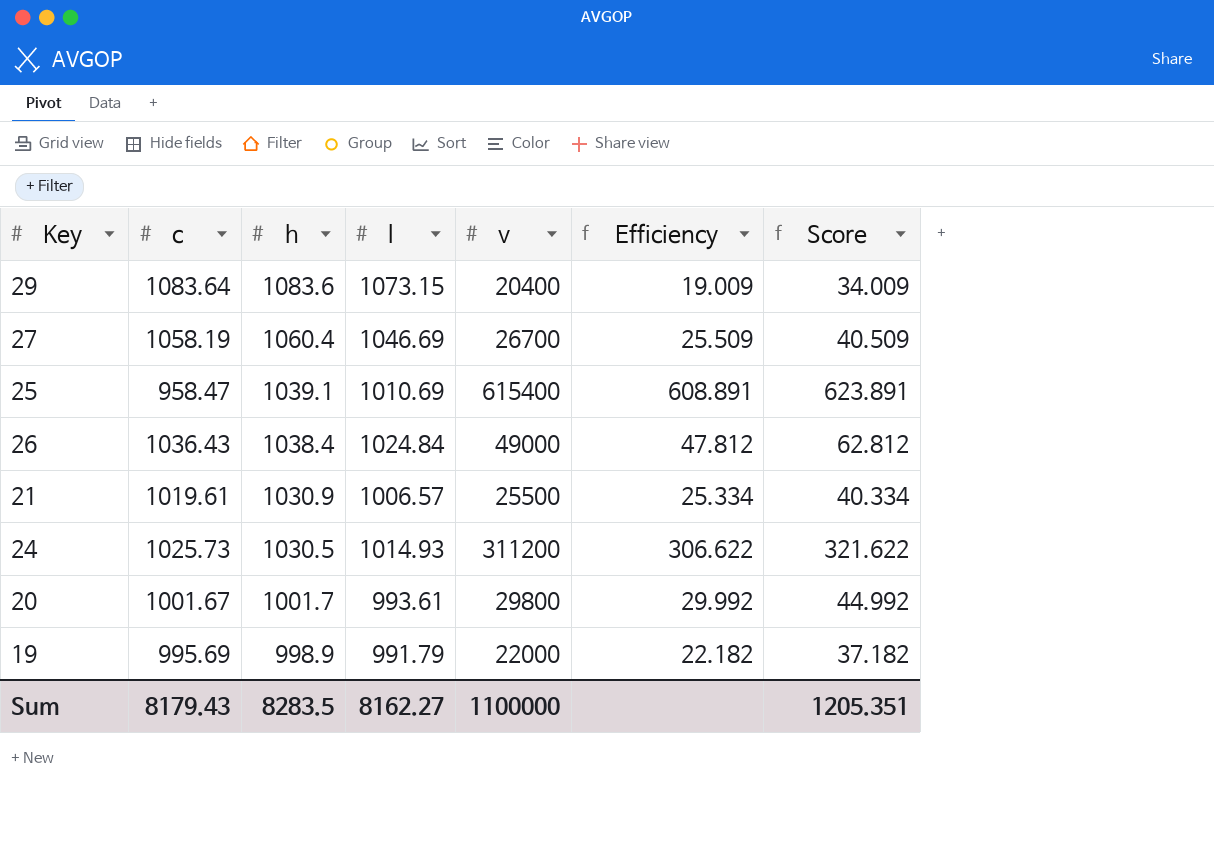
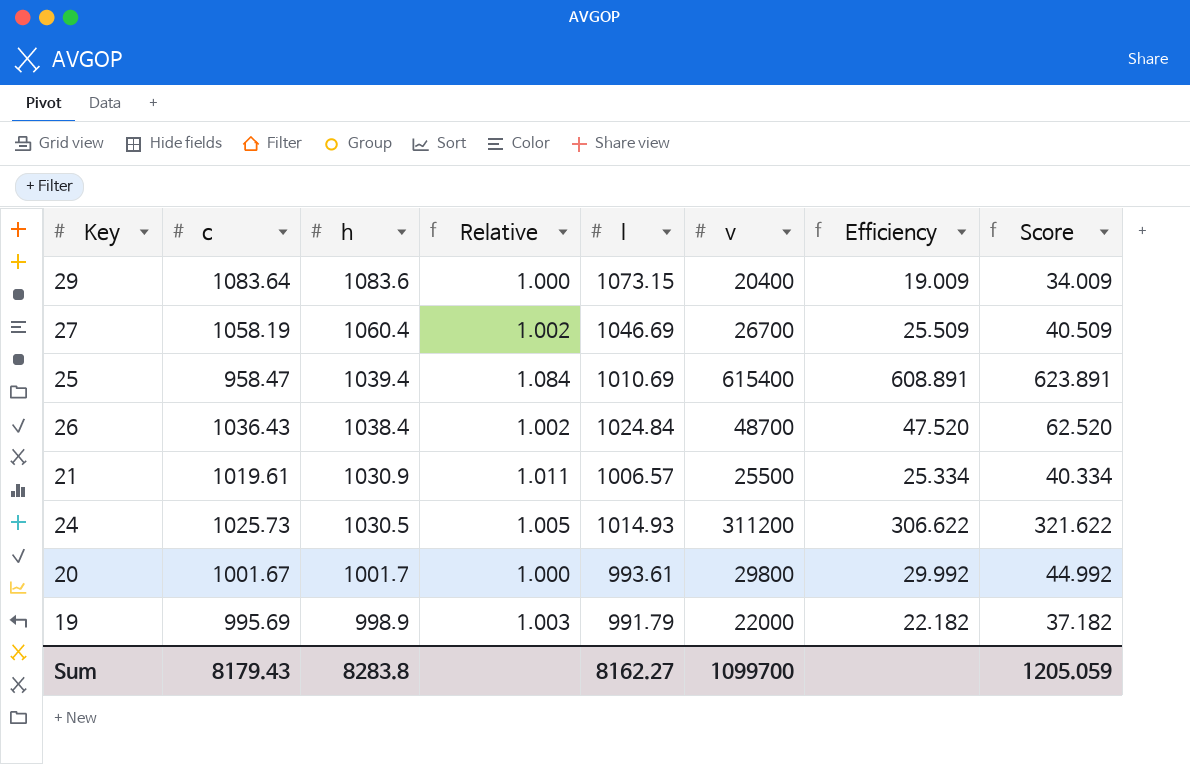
column Relative | formula: none -> [h] / [c]
25 | h: 1039.1 -> 1039.4
26 | v: 49000 -> 48700
26 | Efficiency: 47.812 -> 47.520
26 | Score: 62.812 -> 62.520
Sum | h: 8283.5 -> 8283.8
Sum | v: 1100000 -> 1099700
Sum | Score: 1205.351 -> 1205.059

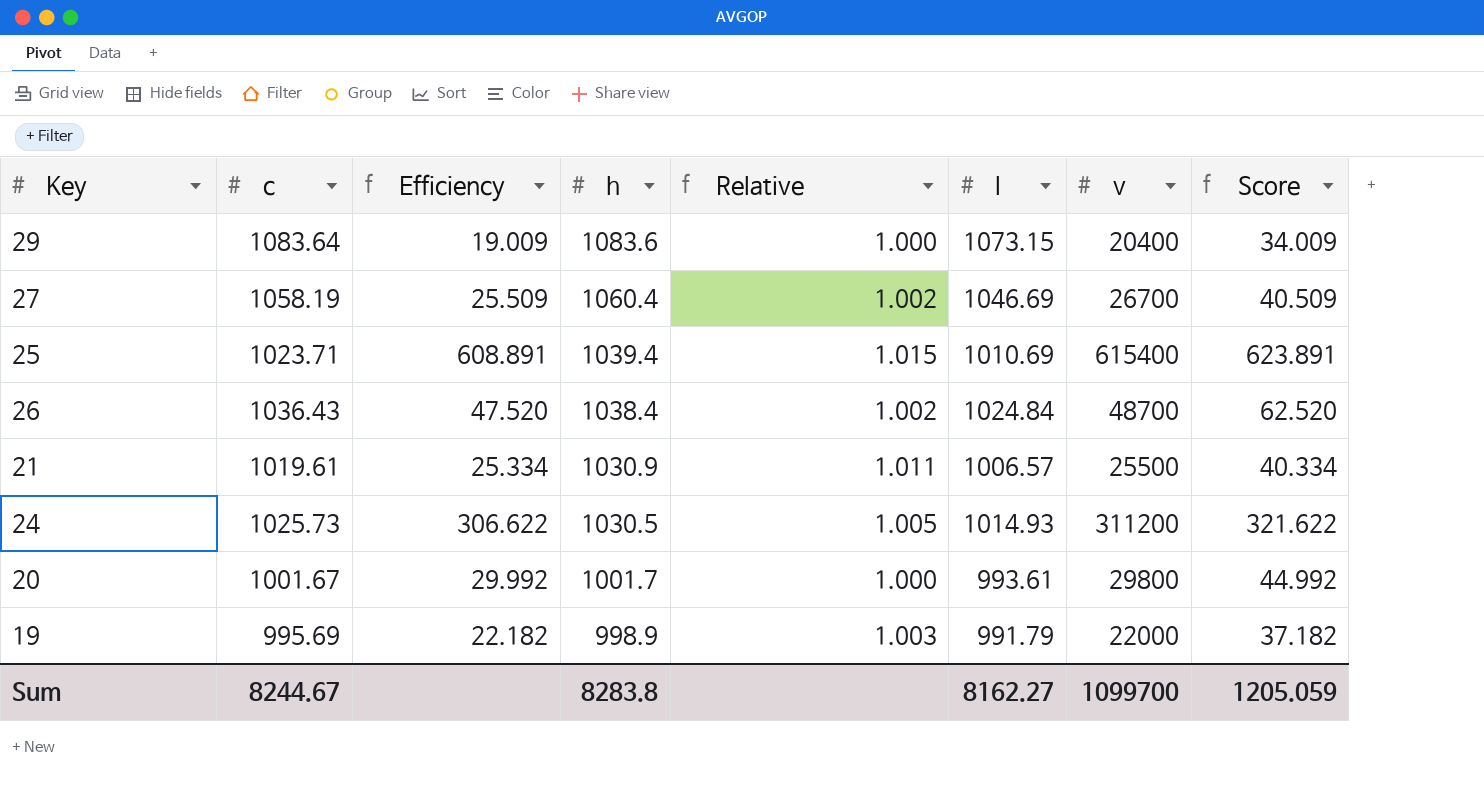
column Efficiency | position: 7 -> 3
25 | c: 958.47 -> 1023.71
25 | Relative: 1.084 -> 1.015
Sum | c: 8179.43 -> 8244.67

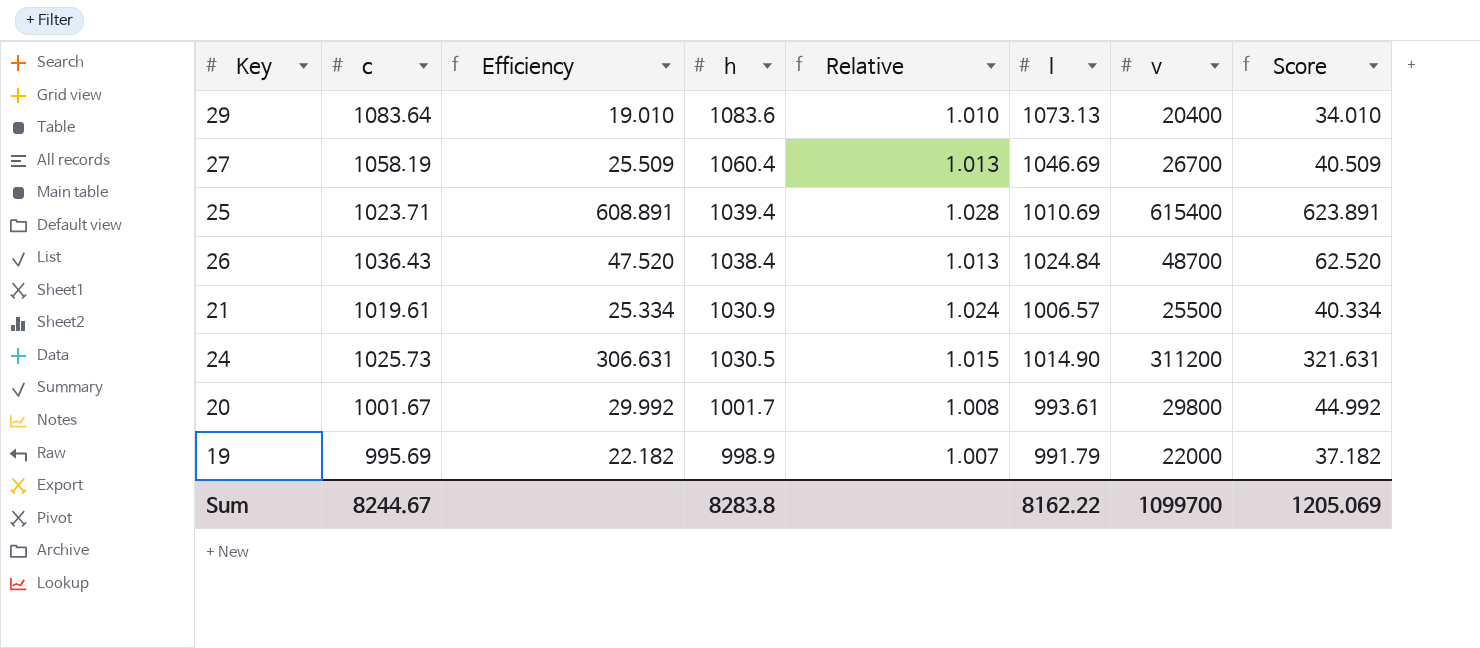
column Relative | formula: [h] / [c] -> [h] / [l]
29 | Efficiency: 19.009 -> 19.010
29 | l: 1073.15 -> 1073.13
29 | Score: 34.009 -> 34.010
24 | Efficiency: 306.622 -> 306.631
24 | l: 1014.93 -> 1014.90
24 | Score: 321.622 -> 321.631
Sum | l: 8162.27 -> 8162.22
Sum | Score: 1205.059 -> 1205.069

